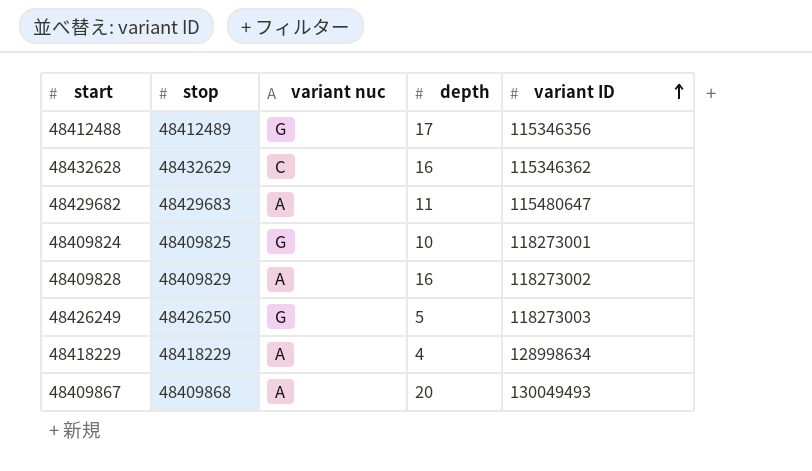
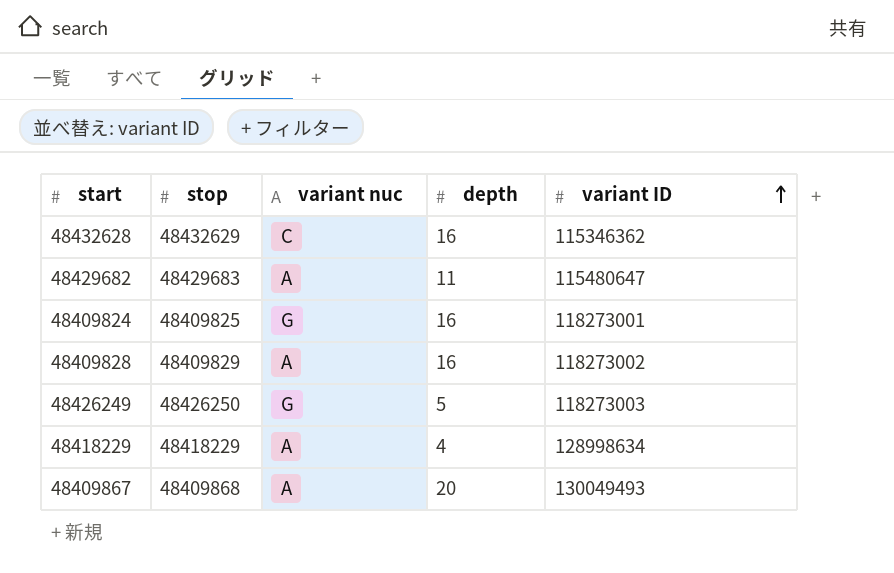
row 48412488: 48412489 | G | 17 | 115346356 -> none
48409824 | depth: 10 -> 16

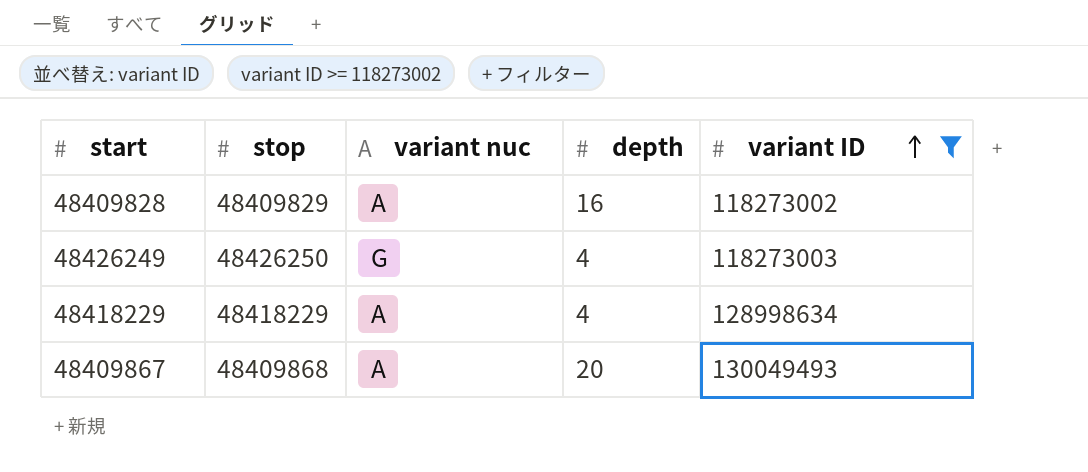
filter: none -> variant ID >= 118273002
48426249 | depth: 5 -> 4

